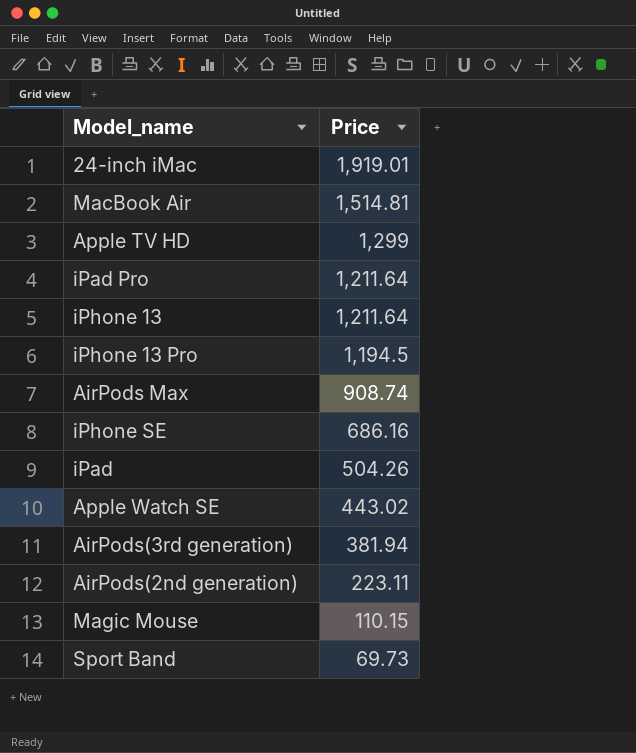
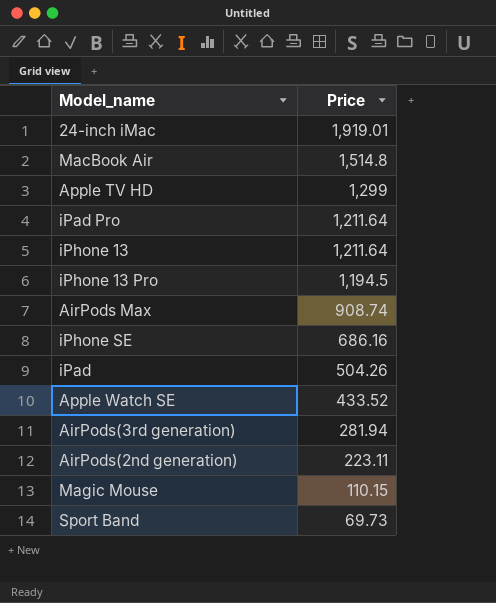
MacBook Air | Price: 1,514.81 -> 1,514.8
Apple Watch SE | Price: 443.02 -> 433.52
AirPods(3rd generation) | Price: 381.94 -> 281.94

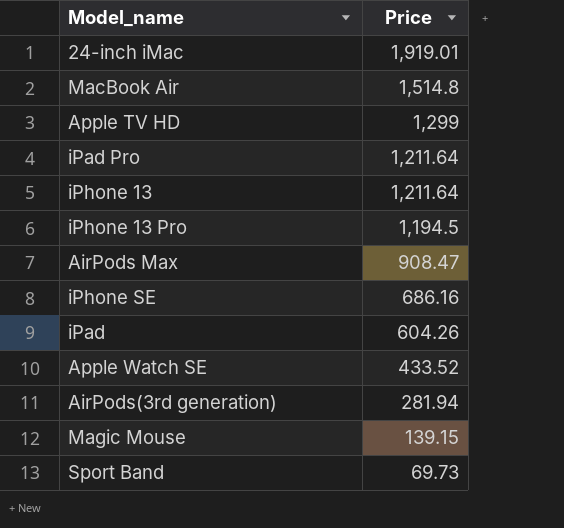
row AirPods(2nd generation): 223.11 -> none
AirPods Max | Price: 908.74 -> 908.47
iPad | Price: 504.26 -> 604.26
Magic Mouse | Price: 110.15 -> 139.15

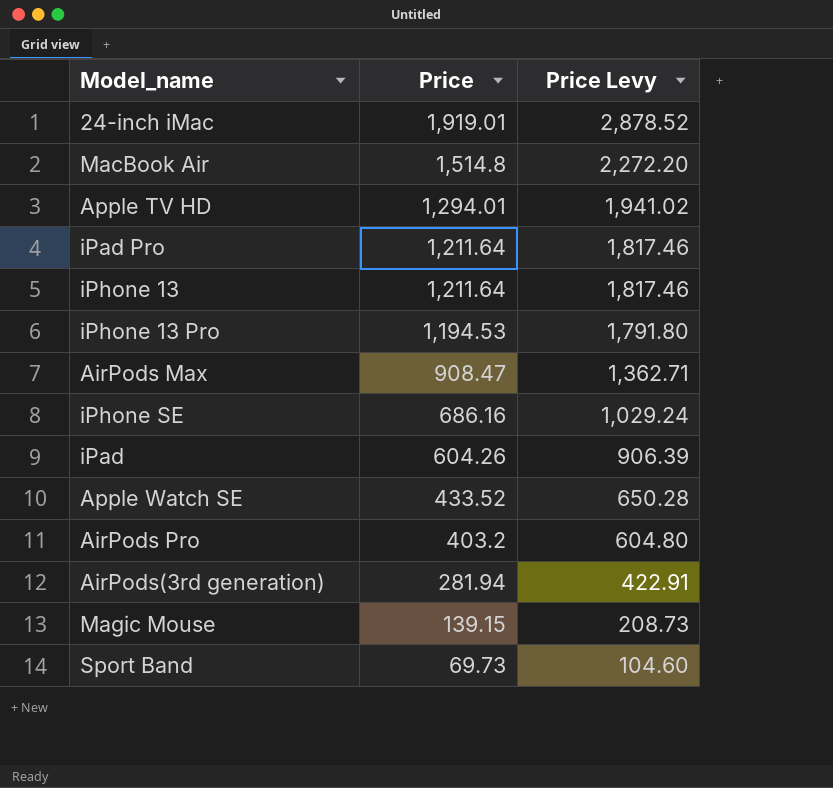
column Price Levy | formula: none -> [Price] * 1.5
Apple TV HD | Price: 1,299 -> 1,294.01
iPhone 13 Pro | Price: 1,194.5 -> 1,194.53
row AirPods Pro: none -> 403.2 | 604.80

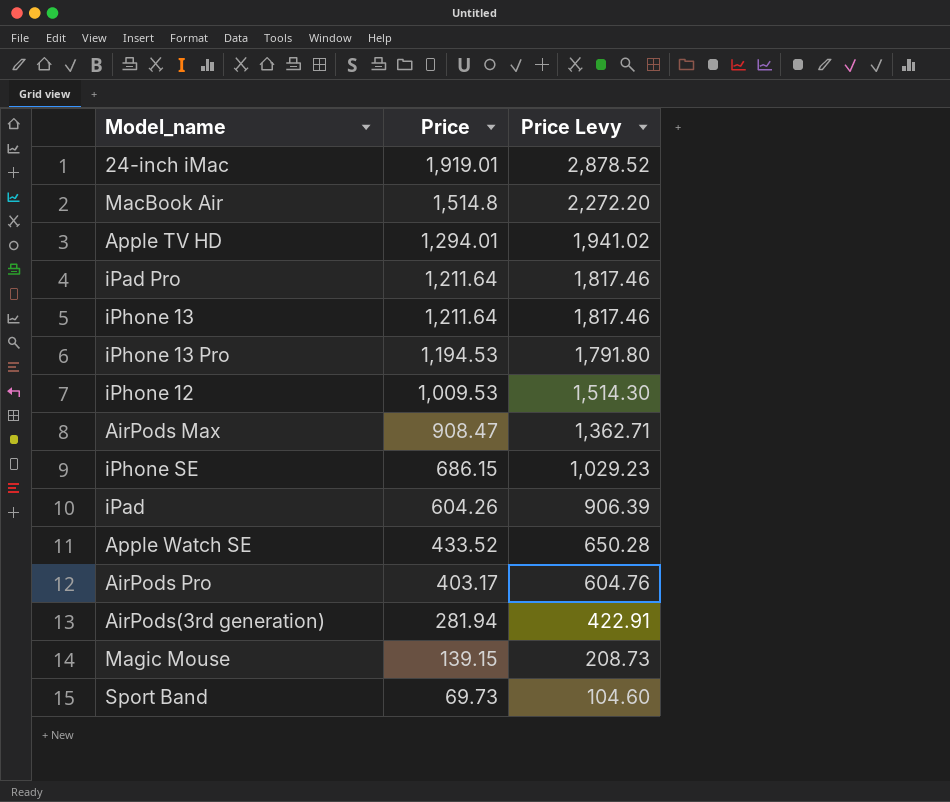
row iPhone 12: none -> 1,009.53 | 1,514.30
iPhone SE | Price: 686.16 -> 686.15
iPhone SE | Price Levy: 1,029.24 -> 1,029.23
AirPods Pro | Price: 403.2 -> 403.17
AirPods Pro | Price Levy: 604.80 -> 604.76

